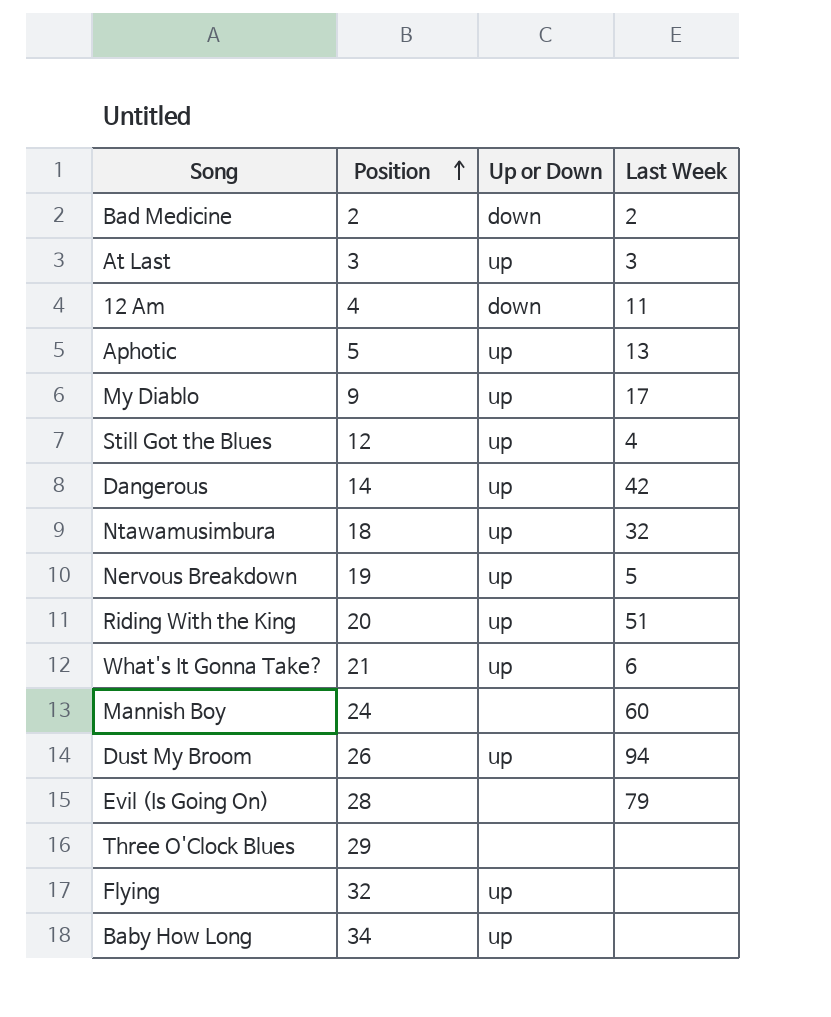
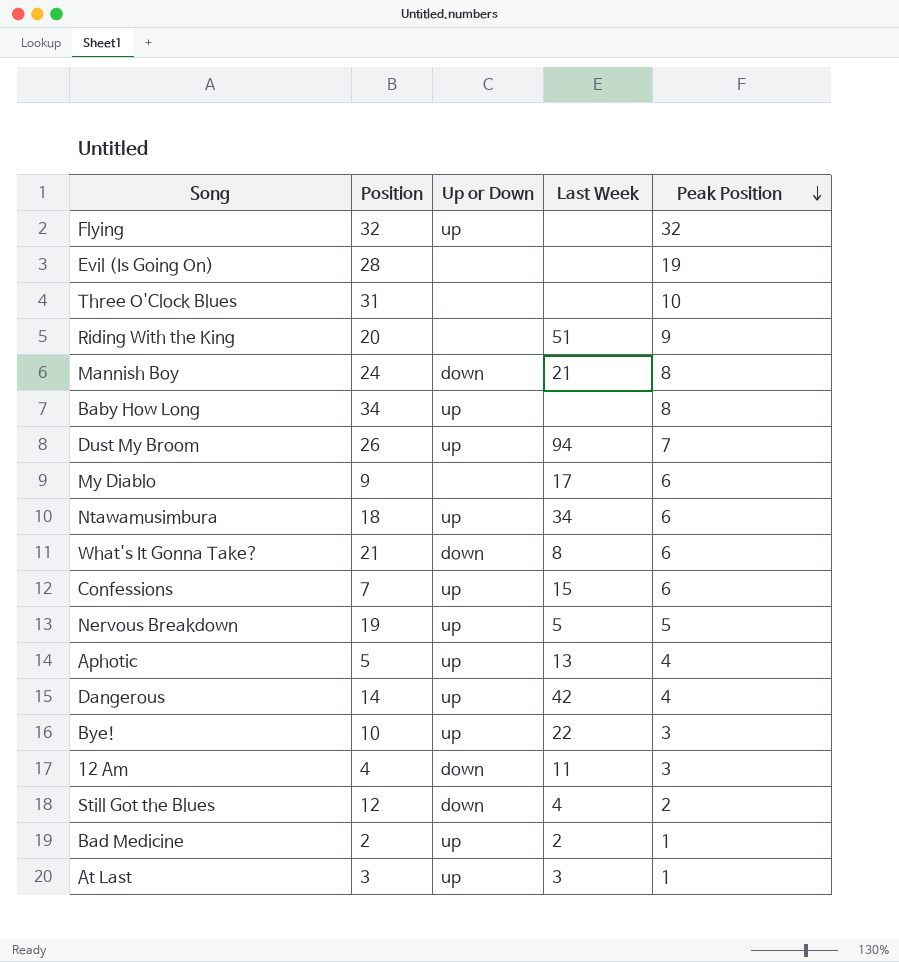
row order: Position ascending -> Peak Position descending
column Peak Position | position: none -> 5
Evil (Is Going On) | Last Week: 79 -> none
Three O'Clock Blues | Position: 29 -> 31
Riding With the King | Up or Down: up -> none
Mannish Boy | Up or Down: none -> down
Mannish Boy | Last Week: 60 -> 21
My Diablo | Up or Down: up -> none
Ntawamusimbura | Last Week: 32 -> 34
What's It Gonna Take? | Up or Down: up -> down
What's It Gonna Take? | Last Week: 6 -> 8
row Confessions: none -> 7 | up | 15 | 6
row Bye!: none -> 10 | up | 22 | 3
Still Got the Blues | Up or Down: up -> down
Bad Medicine | Up or Down: down -> up

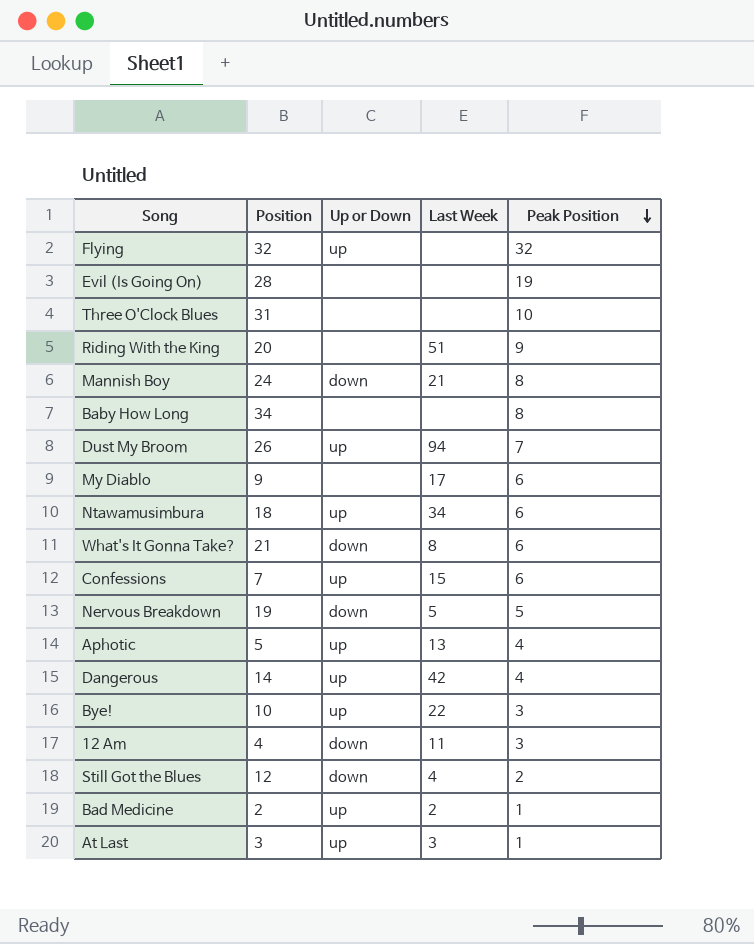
Baby How Long | Up or Down: up -> none
Nervous Breakdown | Up or Down: up -> down

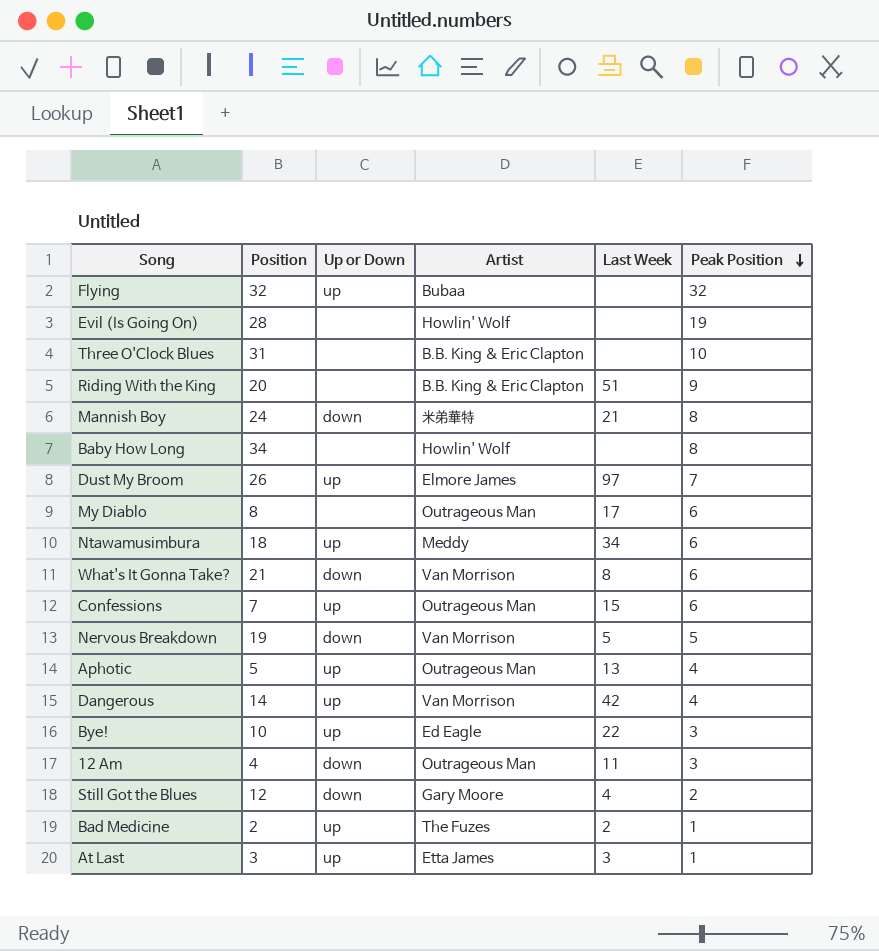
column Artist | position: none -> 4
Dust My Broom | Last Week: 94 -> 97
My Diablo | Position: 9 -> 8

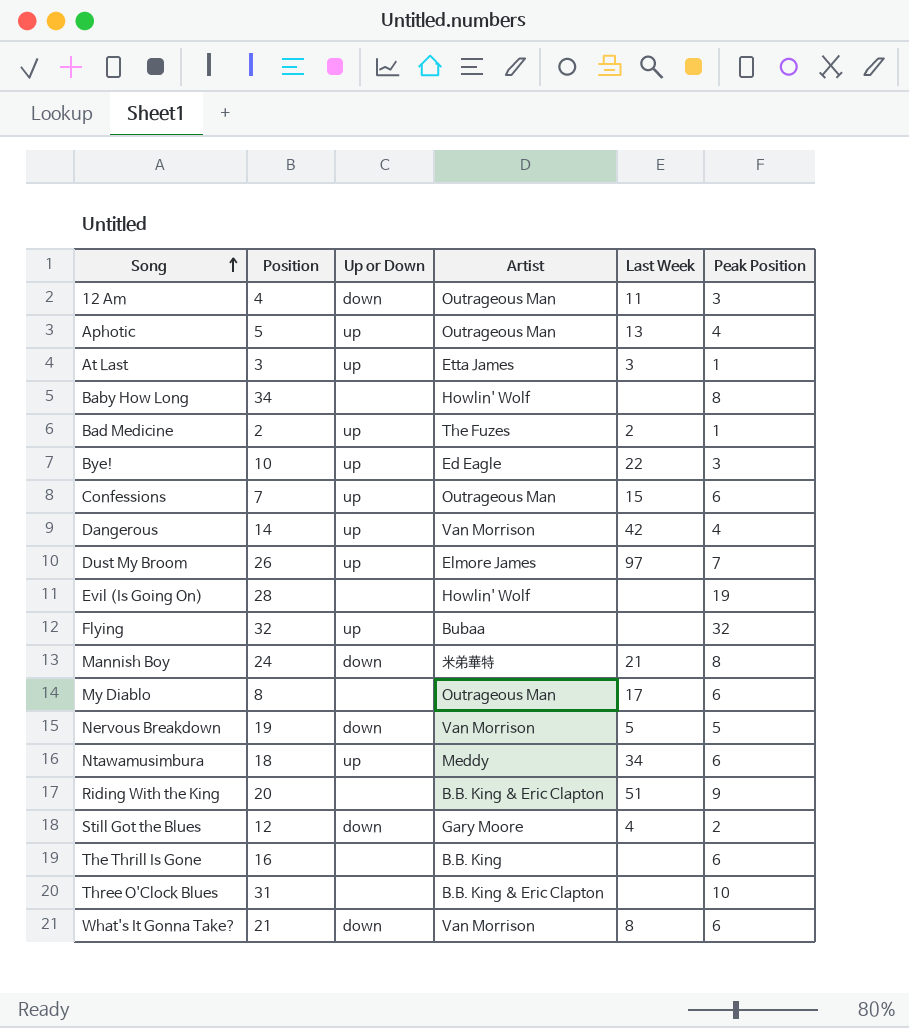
row order: Peak Position descending -> Song ascending
row The Thrill Is Gone: none -> 16 | none | B.B. King | none | 6

